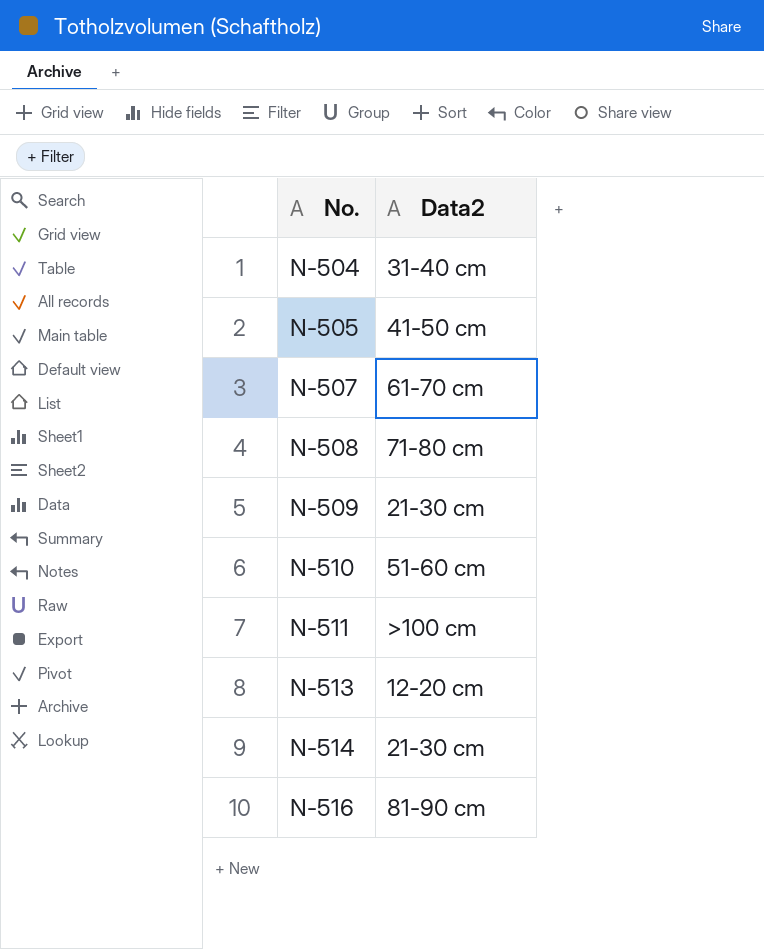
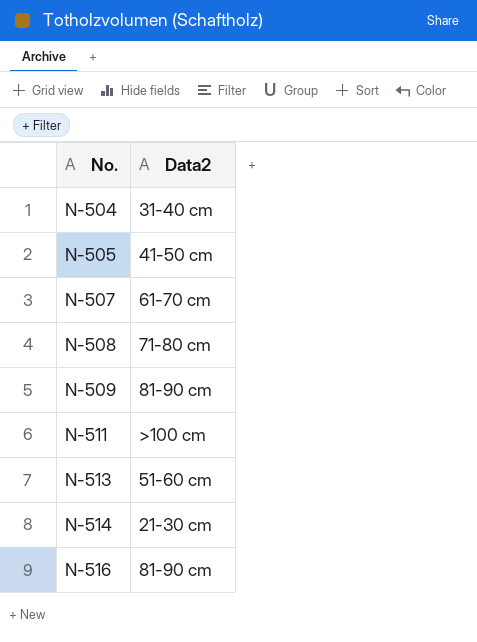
row N-510: 51-60 cm -> none
N-509 | Data2: 21-30 cm -> 81-90 cm
N-513 | Data2: 12-20 cm -> 51-60 cm

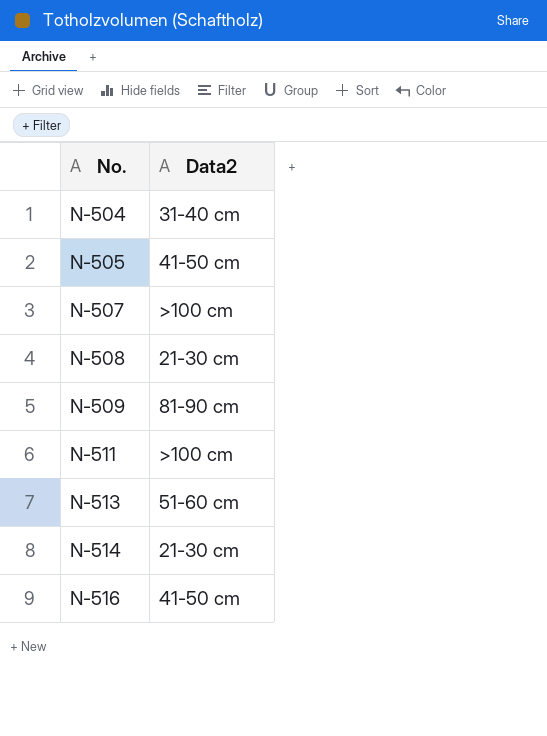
N-507 | Data2: 61-70 cm -> >100 cm
N-508 | Data2: 71-80 cm -> 21-30 cm
N-516 | Data2: 81-90 cm -> 41-50 cm

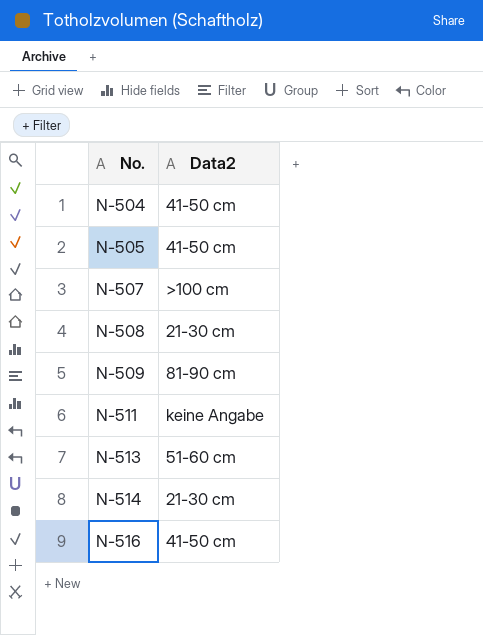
N-504 | Data2: 31-40 cm -> 41-50 cm
N-511 | Data2: >100 cm -> keine Angabe

